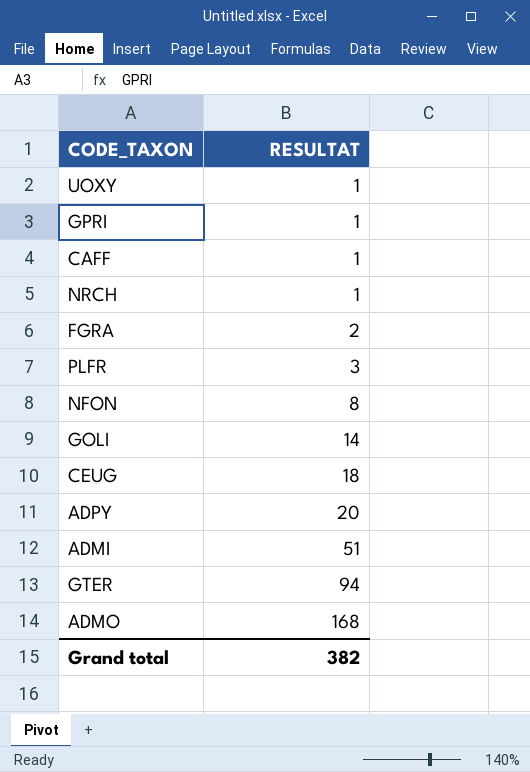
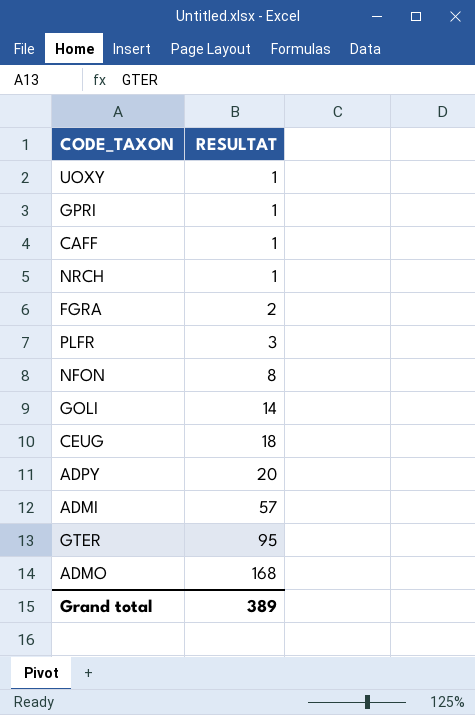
ADMI | RESULTAT: 51 -> 57
GTER | RESULTAT: 94 -> 95
Grand total | RESULTAT: 382 -> 389

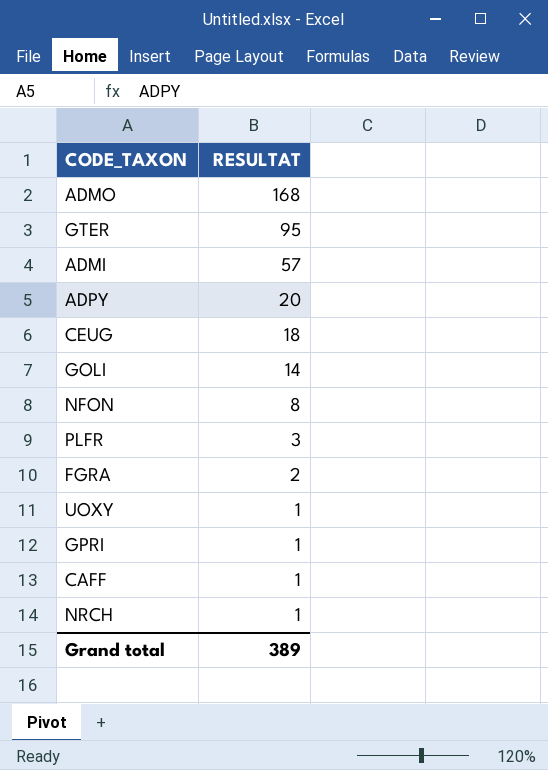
row order: RESULTAT ascending -> RESULTAT descending

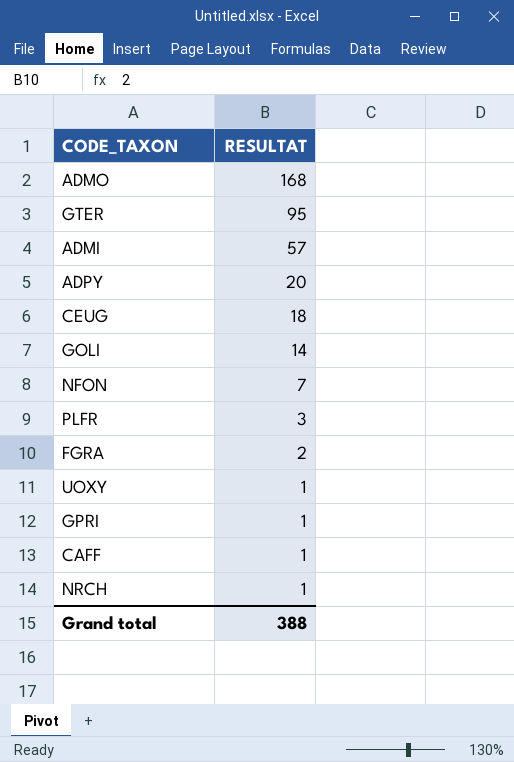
NFON | RESULTAT: 8 -> 7
Grand total | RESULTAT: 389 -> 388

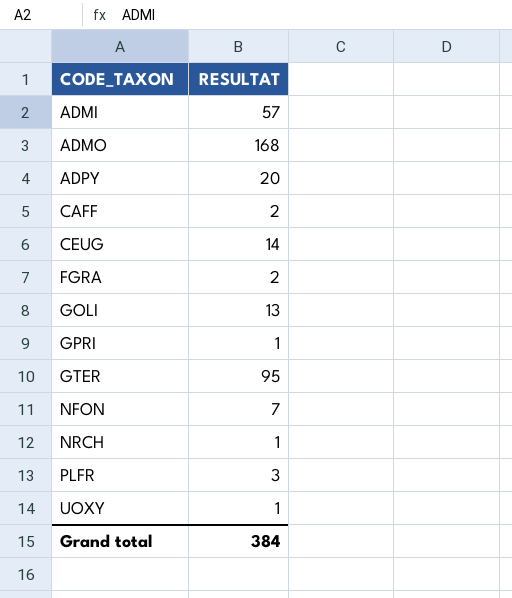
row order: RESULTAT descending -> CODE_TAXON ascending
CAFF | RESULTAT: 1 -> 2
CEUG | RESULTAT: 18 -> 14
GOLI | RESULTAT: 14 -> 13
Grand total | RESULTAT: 388 -> 384

